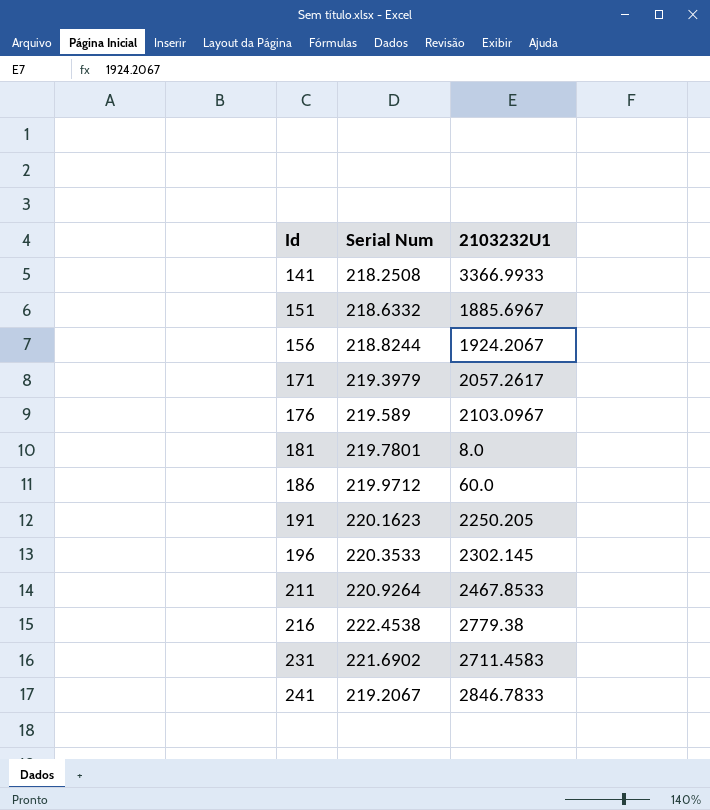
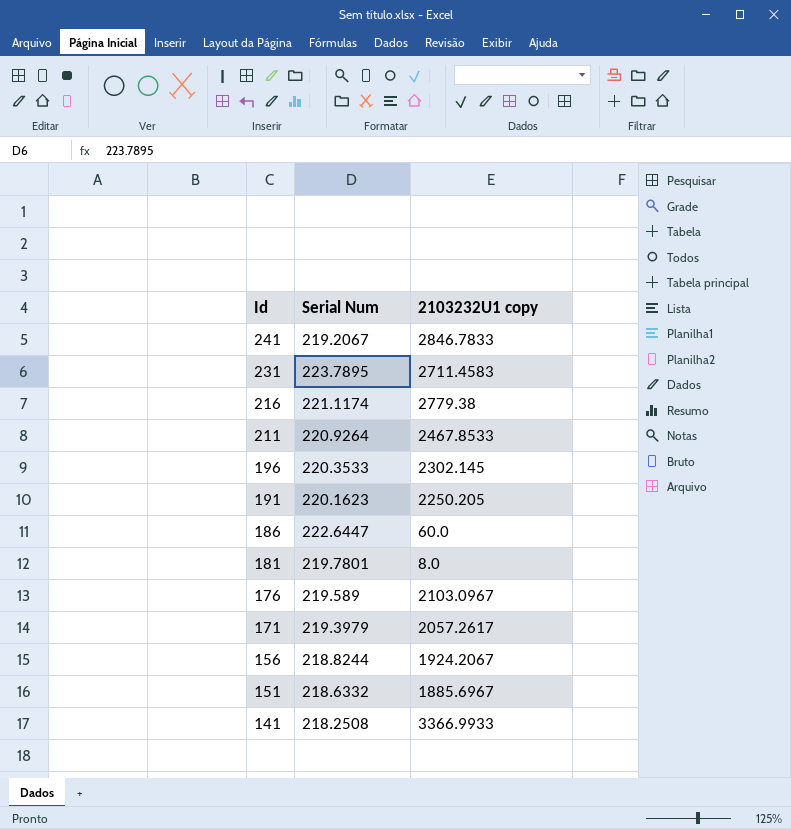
row order: Id ascending -> Id descending
column name: 2103232U1 -> 2103232U1 copy
231 | Serial Num: 221.6902 -> 223.7895
216 | Serial Num: 222.4538 -> 221.1174
186 | Serial Num: 219.9712 -> 222.6447

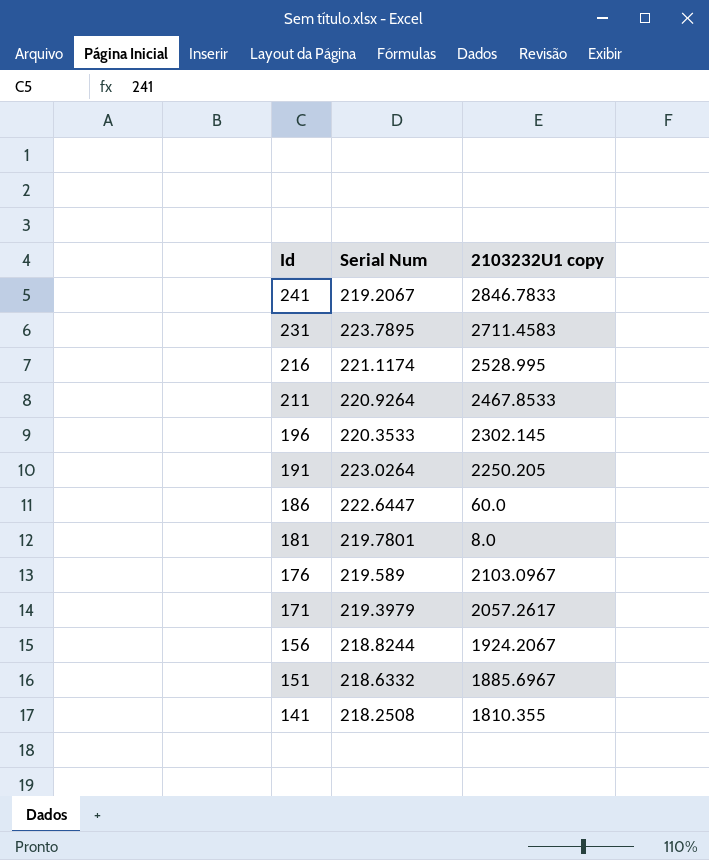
216 | 2103232U1 copy: 2779.38 -> 2528.995
191 | Serial Num: 220.1623 -> 223.0264
141 | 2103232U1 copy: 3366.9933 -> 1810.355

